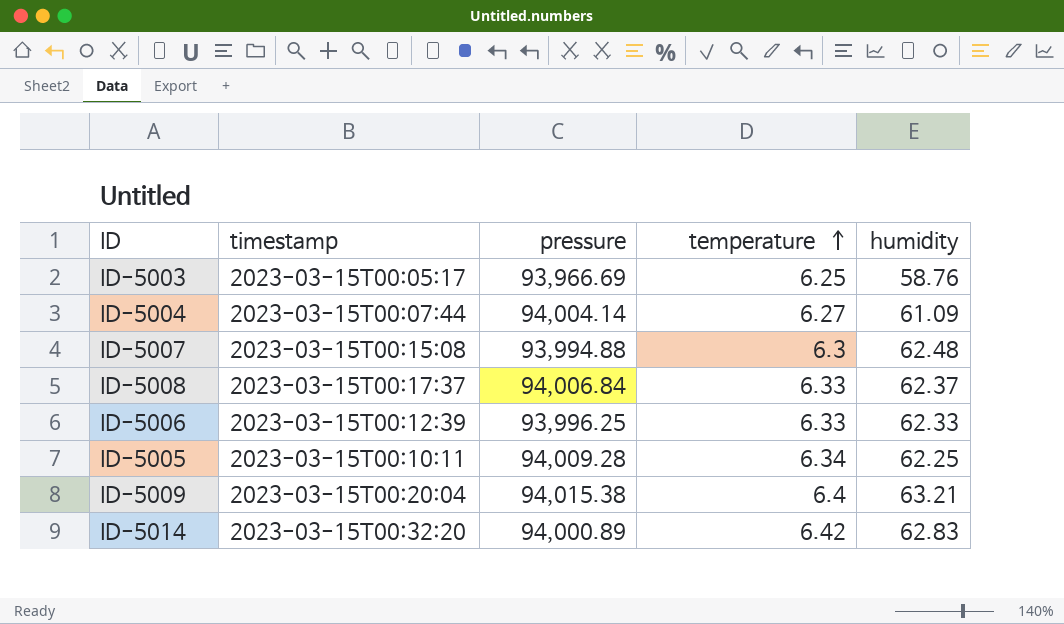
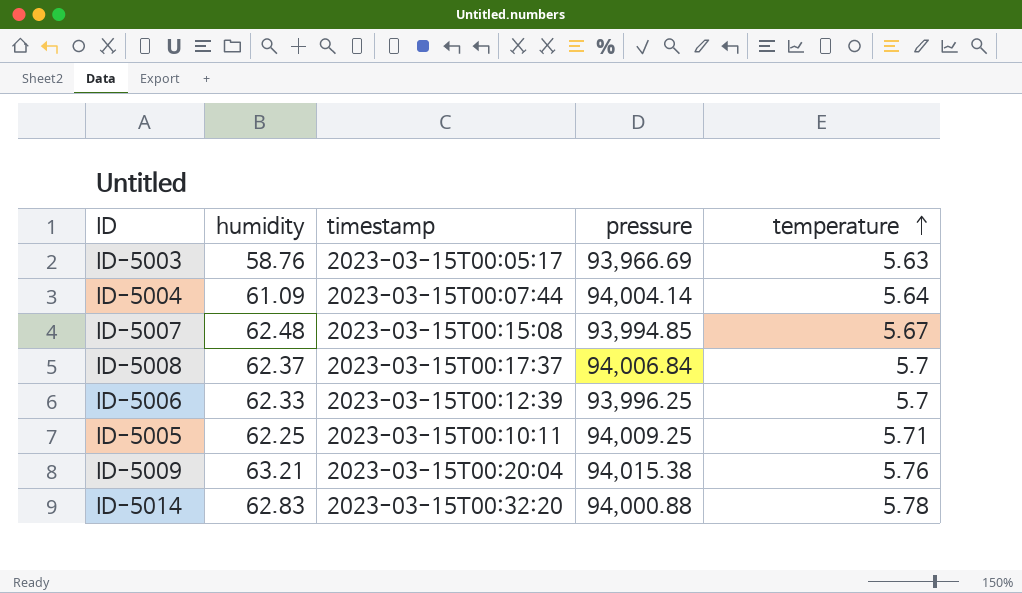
column humidity | position: 5 -> 2
ID-5003 | temperature: 6.25 -> 5.63
ID-5004 | temperature: 6.27 -> 5.64
ID-5007 | pressure: 93,994.88 -> 93,994.85
ID-5007 | temperature: 6.3 -> 5.67
ID-5008 | temperature: 6.33 -> 5.7
ID-5006 | temperature: 6.33 -> 5.7
ID-5005 | pressure: 94,009.28 -> 94,009.25
ID-5005 | temperature: 6.34 -> 5.71
ID-5009 | temperature: 6.4 -> 5.76
ID-5014 | pressure: 94,000.89 -> 94,000.88
ID-5014 | temperature: 6.42 -> 5.78

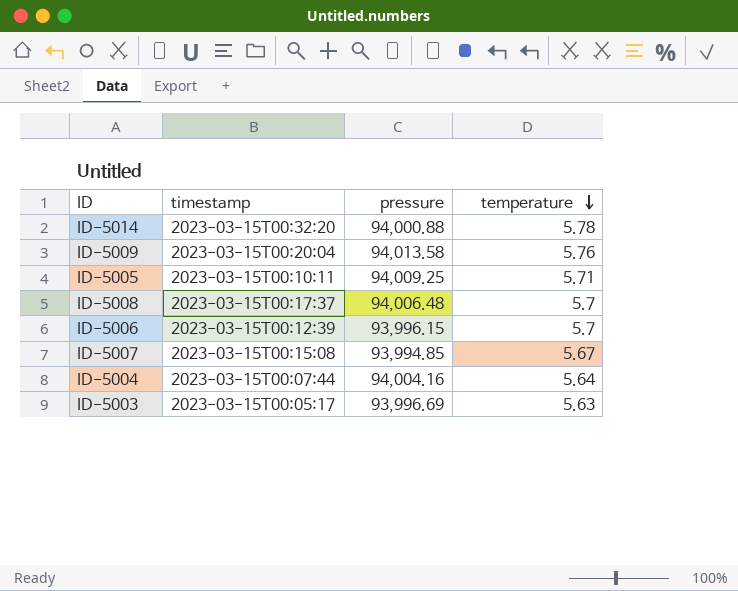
row order: temperature ascending -> temperature descending
column humidity | position: 2 -> none
ID-5009 | pressure: 94,015.38 -> 94,013.58
ID-5008 | pressure: 94,006.84 -> 94,006.48
ID-5006 | pressure: 93,996.25 -> 93,996.15
ID-5004 | pressure: 94,004.14 -> 94,004.16
ID-5003 | pressure: 93,966.69 -> 93,996.69

